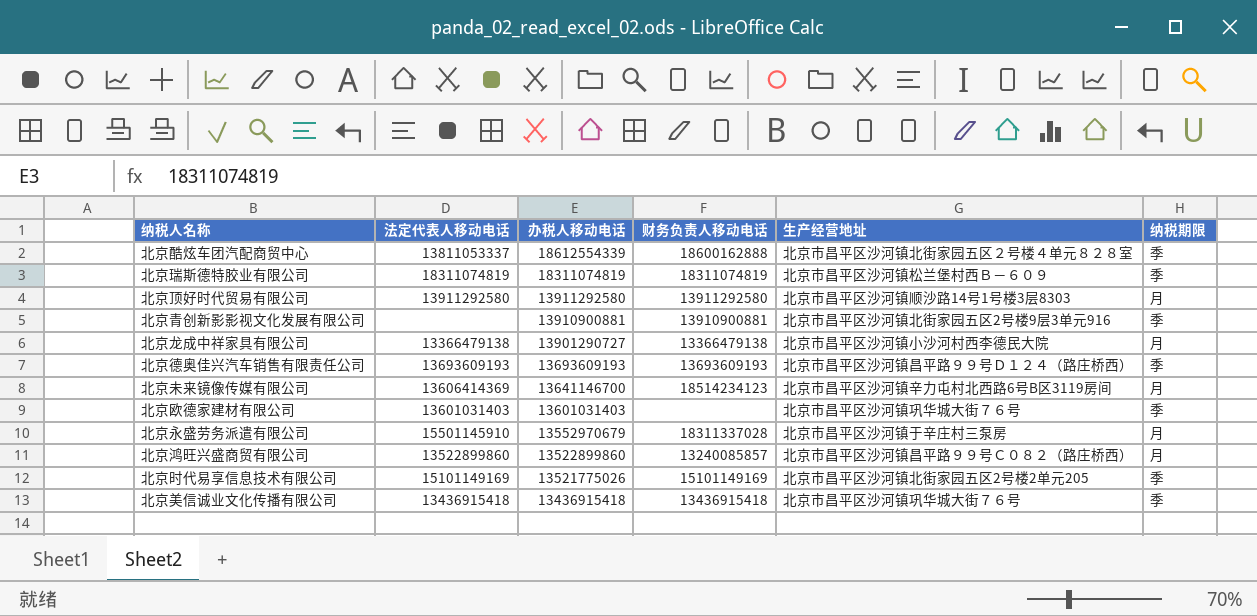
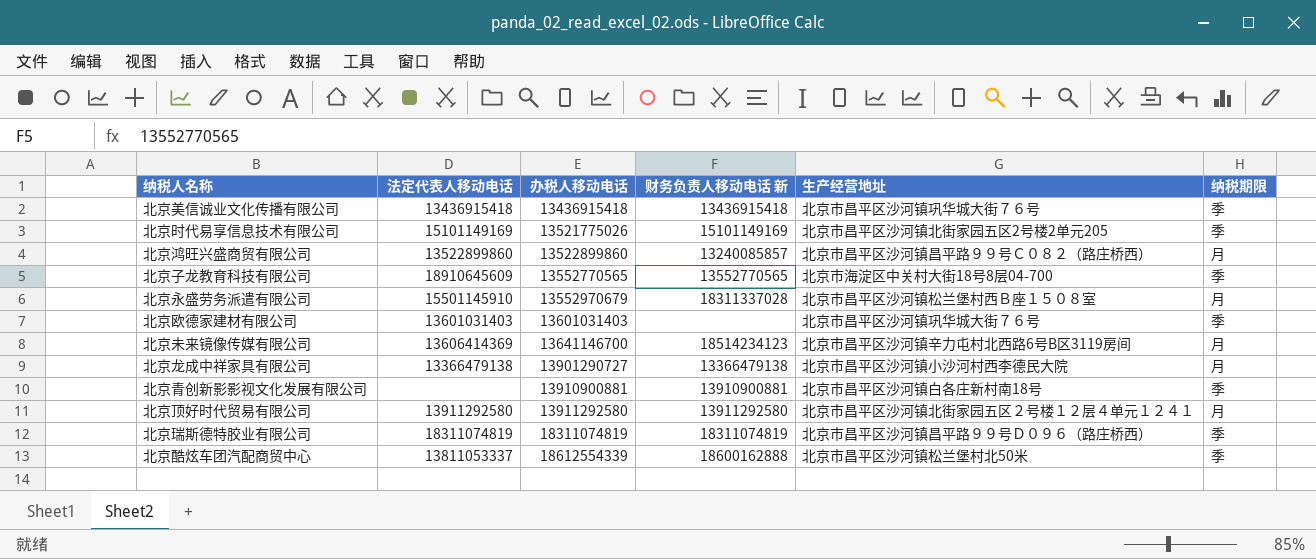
row order: 办税人移动电话 descending -> 办税人移动电话 ascending
column name: 财务负责人移动电话 -> 财务负责人移动电话 新
row 北京德奥佳兴汽车销售有限责任公司: 13693609193 | 13693609193 | 13693609193 | 北京市昌平区沙河镇昌平路９９号Ｄ１２４（路庄桥西） | 季 -> none
row 北京子龙教育科技有限公司: none -> 18910645609 | 13552770565 | 13552770565 | 北京市海淀区中关村大街18号8层04-700 | 季
北京永盛劳务派遣有限公司 | 生产经营地址: 北京市昌平区沙河镇于辛庄村三泵房 -> 北京市昌平区沙河镇松兰堡村西Ｂ座１５０８室
北京青创新影影视文化发展有限公司 | 生产经营地址: 北京市昌平区沙河镇北街家园五区2号楼9层3单元916 -> 北京市昌平区沙河镇白各庄新村南18号
北京顶好时代贸易有限公司 | 生产经营地址: 北京市昌平区沙河镇顺沙路14号1号楼3层8303 -> 北京市昌平区沙河镇北街家园五区２号楼１２层４单元１２４１
北京瑞斯德特胶业有限公司 | 生产经营地址: 北京市昌平区沙河镇松兰堡村西Ｂ－６０９ -> 北京市昌平区沙河镇昌平路９９号Ｄ０９６（路庄桥西）
北京酷炫车团汽配商贸中心 | 生产经营地址: 北京市昌平区沙河镇北街家园五区２号楼４单元８２８室 -> 北京市昌平区沙河镇松兰堡村北50米

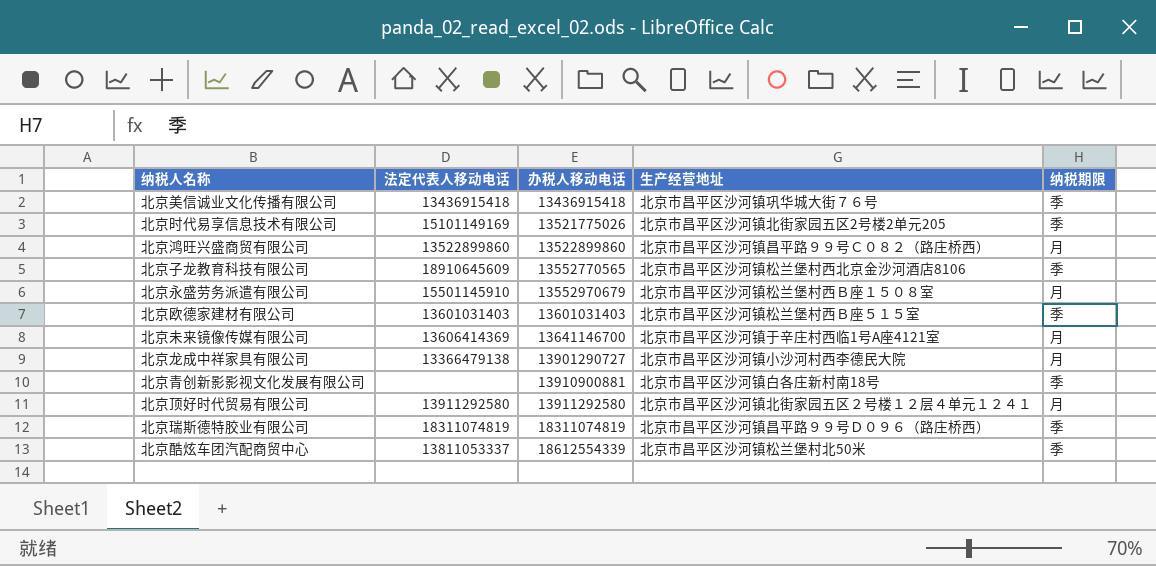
column 财务负责人移动电话 新 | position: 4 -> none
北京子龙教育科技有限公司 | 生产经营地址: 北京市海淀区中关村大街18号8层04-700 -> 北京市昌平区沙河镇松兰堡村西北京金沙河酒店8106
北京欧德家建材有限公司 | 生产经营地址: 北京市昌平区沙河镇巩华城大街７６号 -> 北京市昌平区沙河镇松兰堡村西Ｂ座５１５室
北京未来镜像传媒有限公司 | 生产经营地址: 北京市昌平区沙河镇辛力屯村北西路6号B区3119房间 -> 北京市昌平区沙河镇于辛庄村西临1号A座4121室

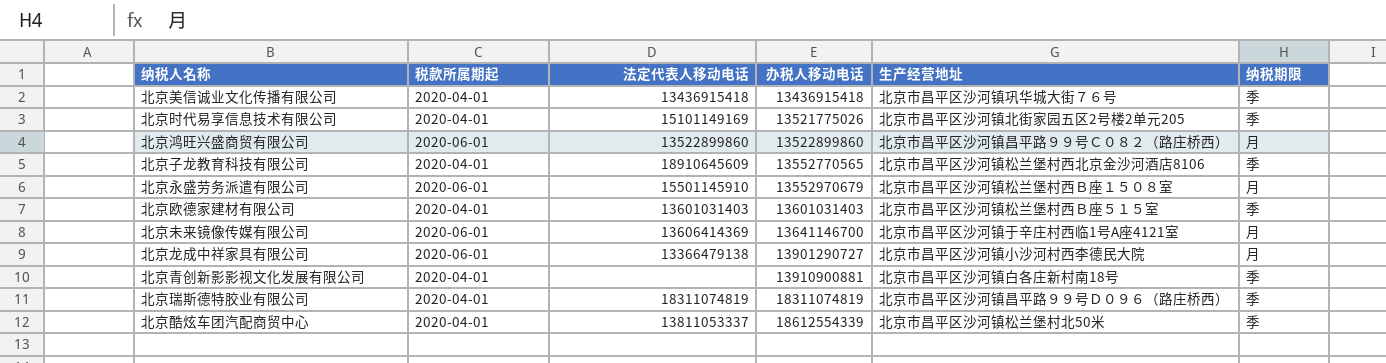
column 税款所属期起 | position: none -> 2
row 北京顶好时代贸易有限公司: 13911292580 | 13911292580 | 北京市昌平区沙河镇北街家园五区２号楼１２层４单元１２４１ | 月 -> none

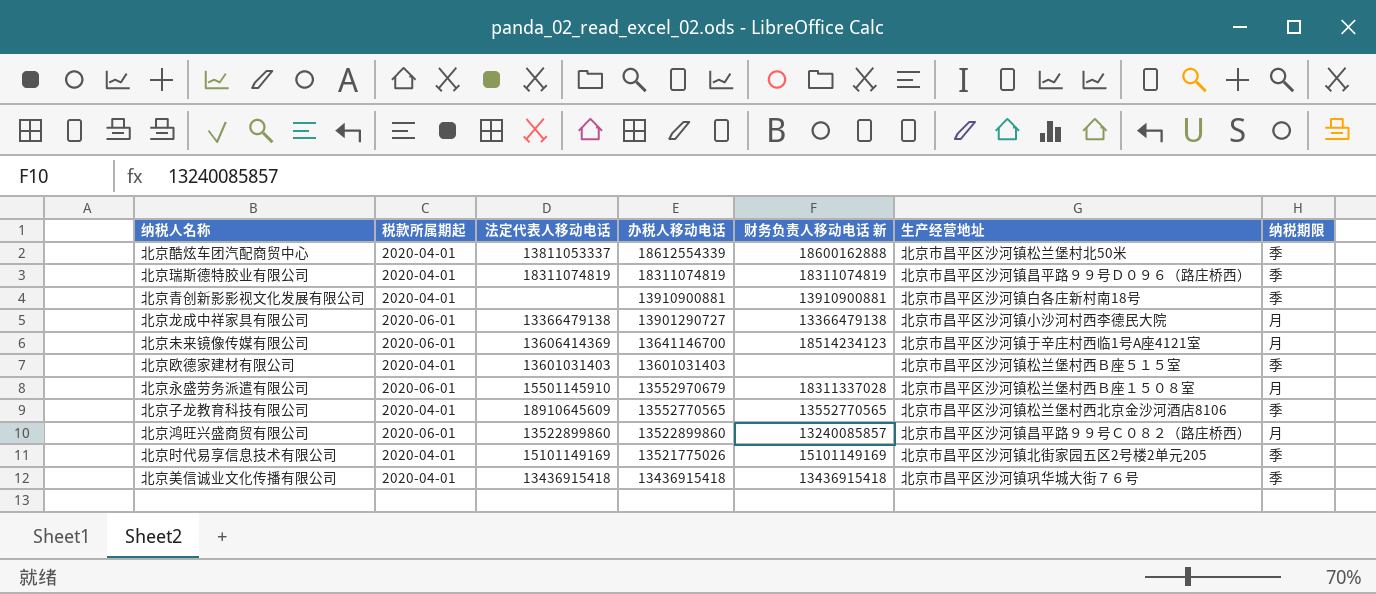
row order: 办税人移动电话 ascending -> 办税人移动电话 descending
column 财务负责人移动电话 新 | position: none -> 5

